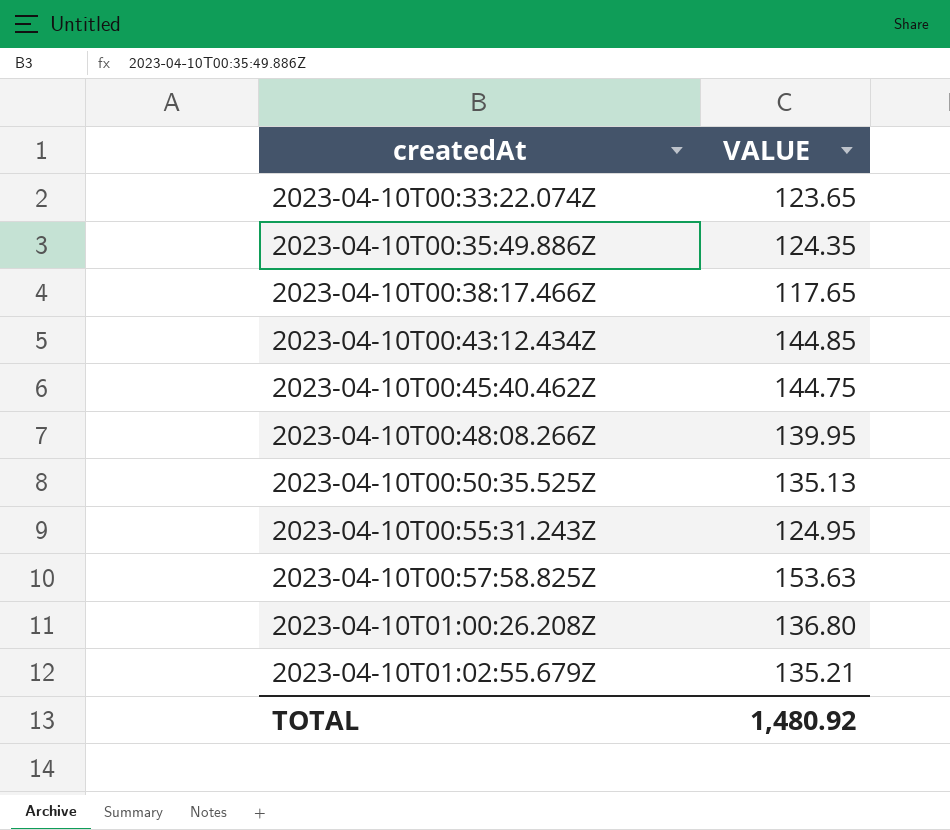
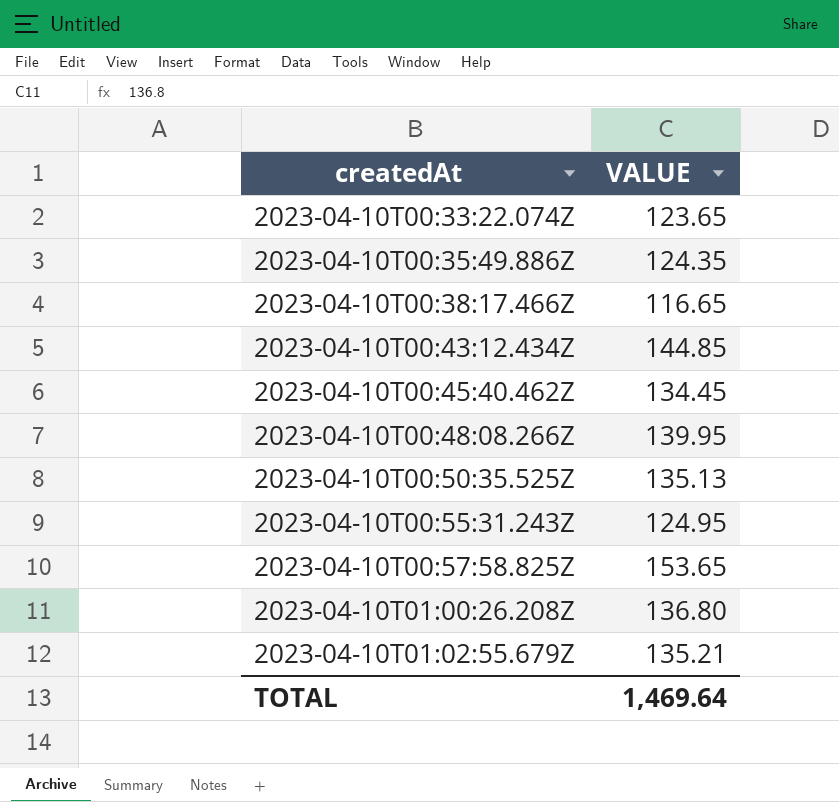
2023-04-10T00:38:17.466Z | VALUE: 117.65 -> 116.65
2023-04-10T00:45:40.462Z | VALUE: 144.75 -> 134.45
2023-04-10T00:57:58.825Z | VALUE: 153.63 -> 153.65
TOTAL | VALUE: 1,480.92 -> 1,469.64

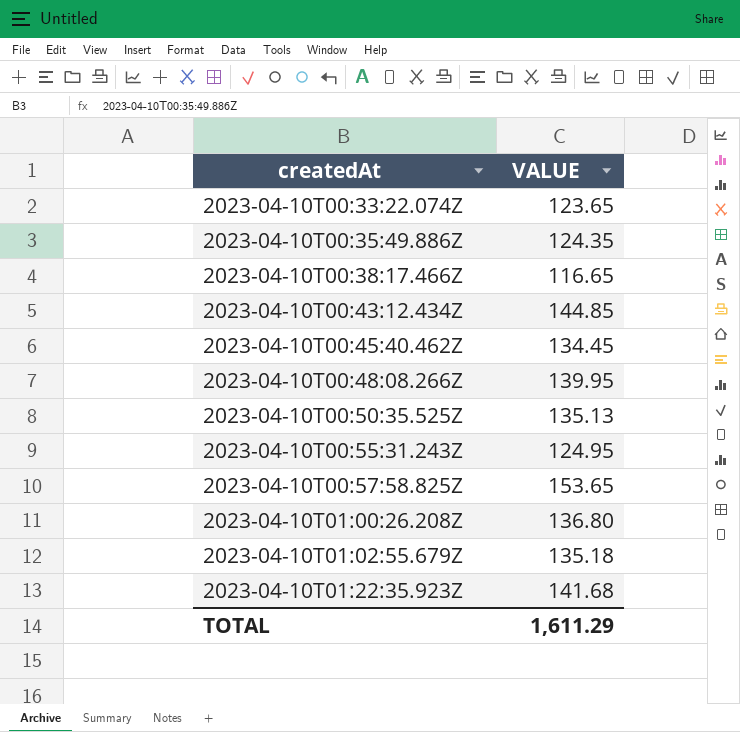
2023-04-10T01:02:55.679Z | VALUE: 135.21 -> 135.18
row 2023-04-10T01:22:35.923Z: none -> 141.68
TOTAL | VALUE: 1,469.64 -> 1,611.29

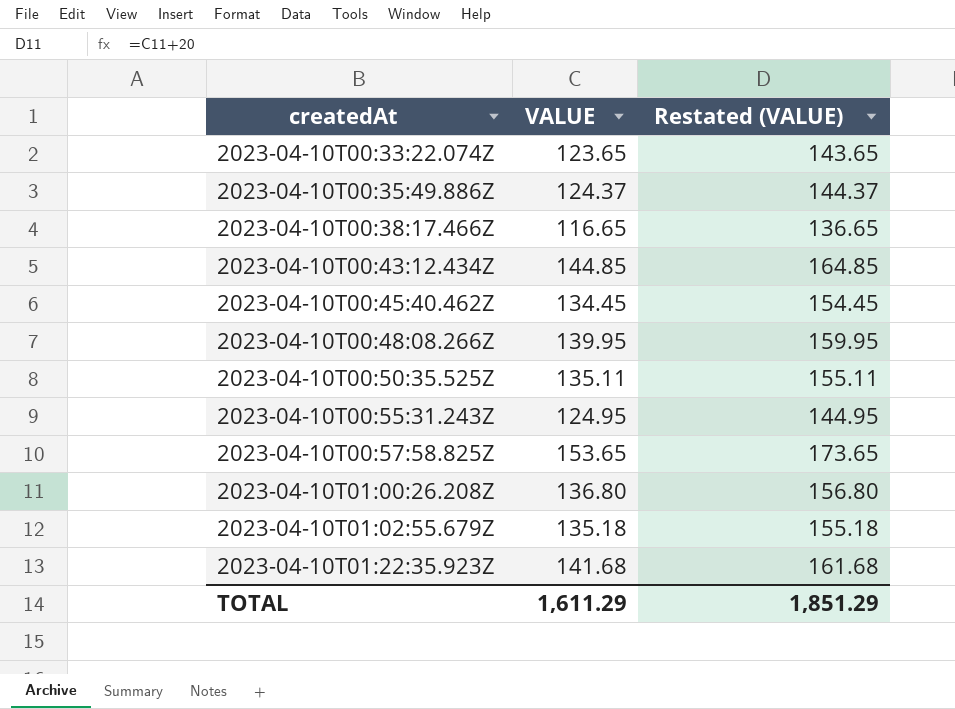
column Restated (VALUE) | formula: none -> [VALUE] + 20
2023-04-10T00:35:49.886Z | VALUE: 124.35 -> 124.37
2023-04-10T00:50:35.525Z | VALUE: 135.13 -> 135.11

